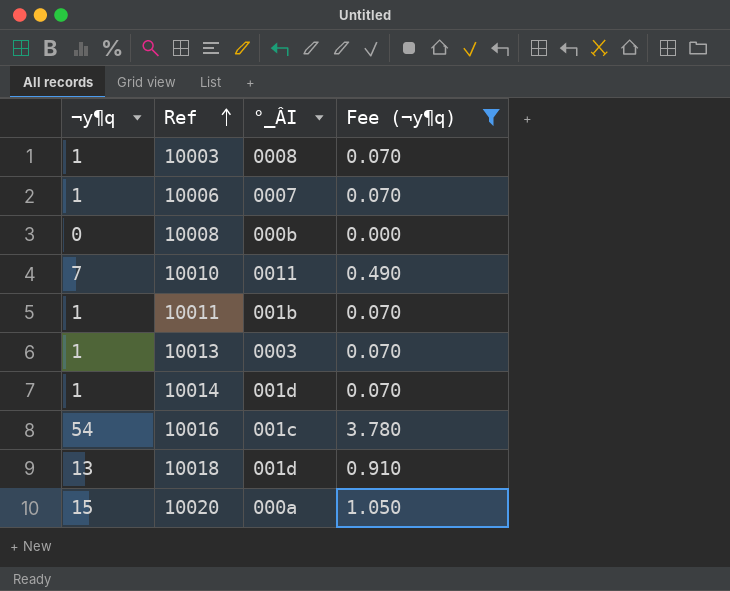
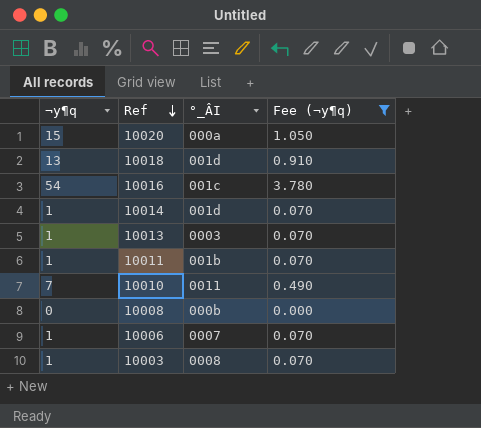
row order: Ref ascending -> Ref descending

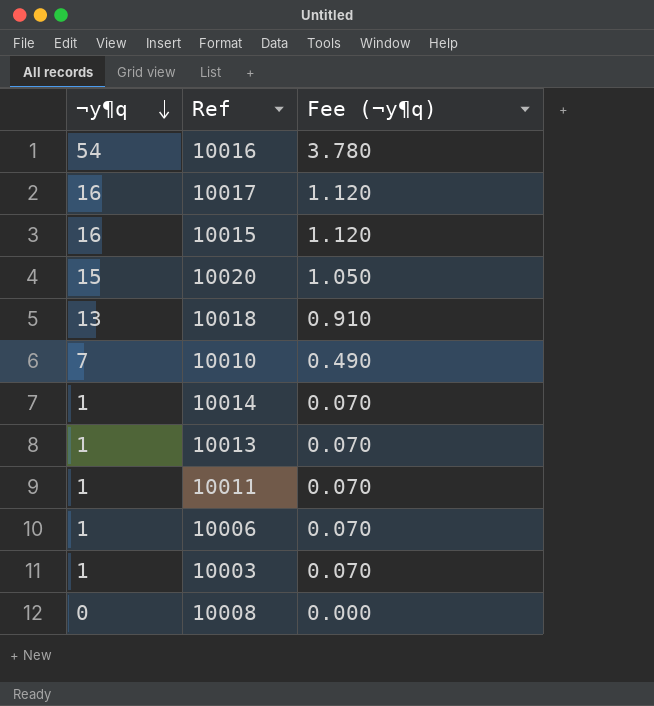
filter: Fee (¬y¶q) != 1.120 -> none
row order: Ref descending -> ¬y¶q descending
column °_ÂI | position: 3 -> none

